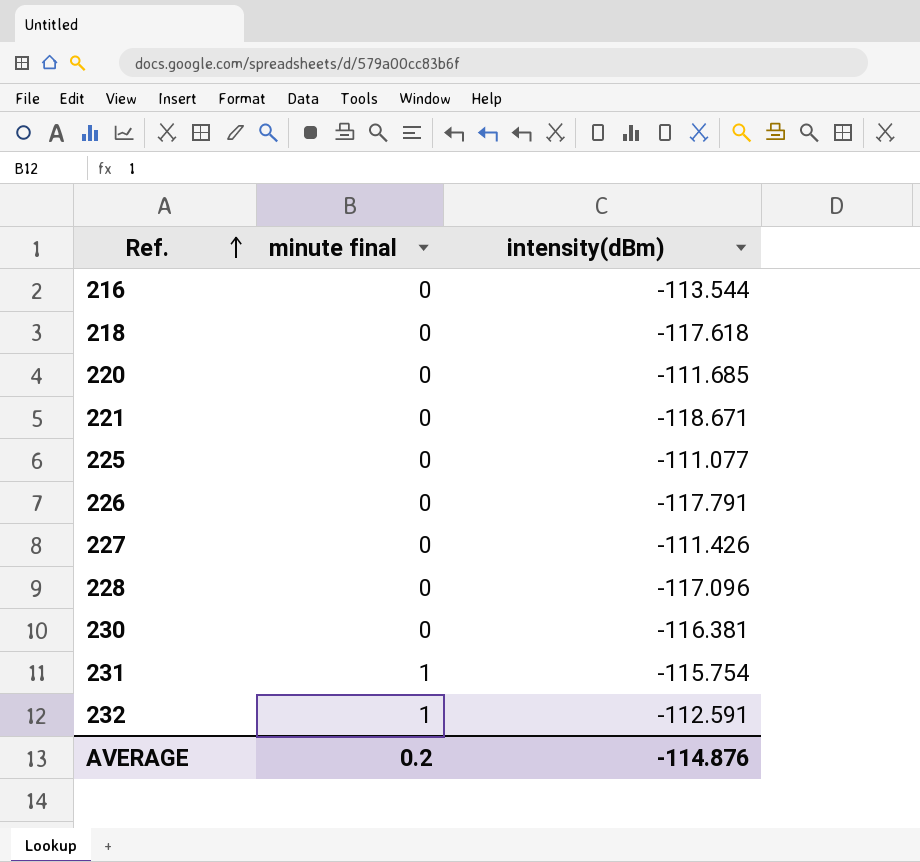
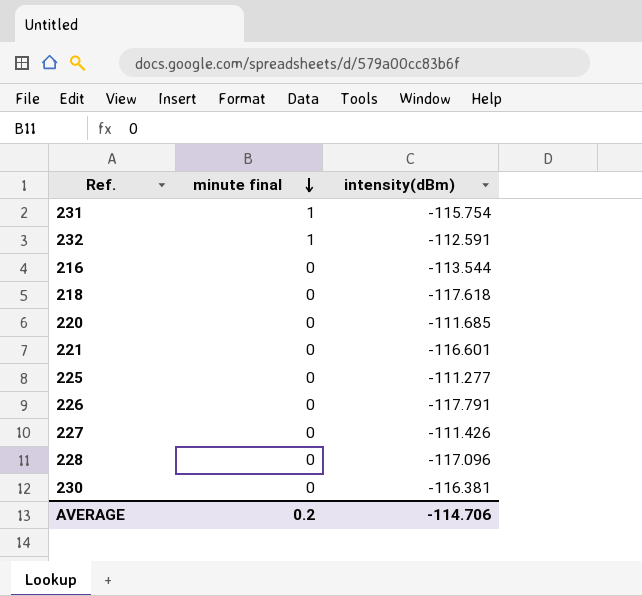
row order: Ref. ascending -> minute final descending
221 | intensity(dBm): -118.671 -> -116.601
225 | intensity(dBm): -111.077 -> -111.277
AVERAGE | intensity(dBm): -114.876 -> -114.706

